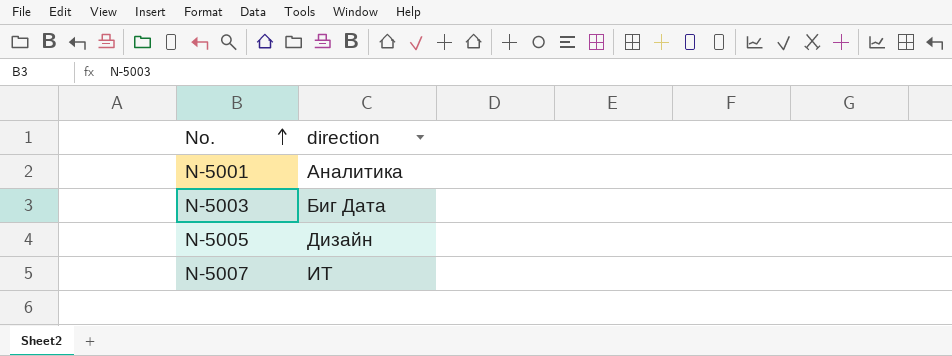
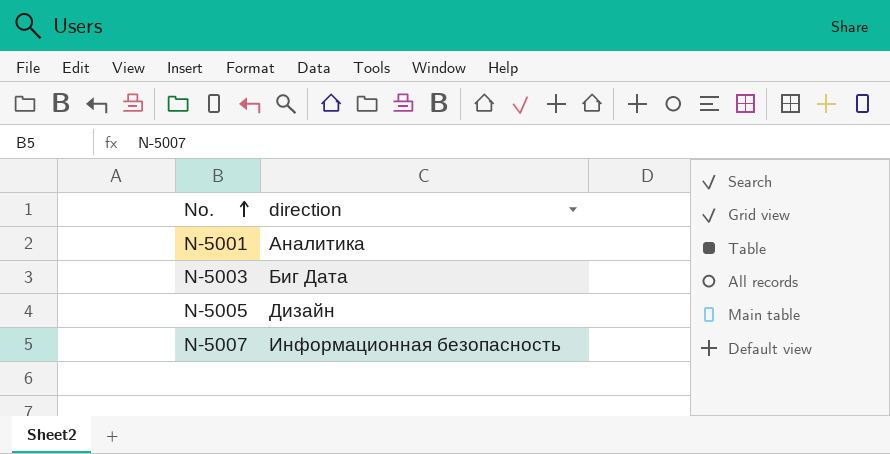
N-5007 | direction: ИТ -> Информационная безопасность

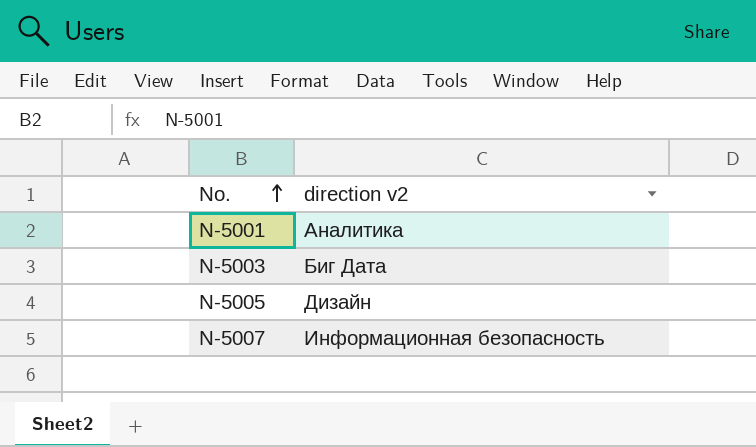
column name: direction -> direction v2

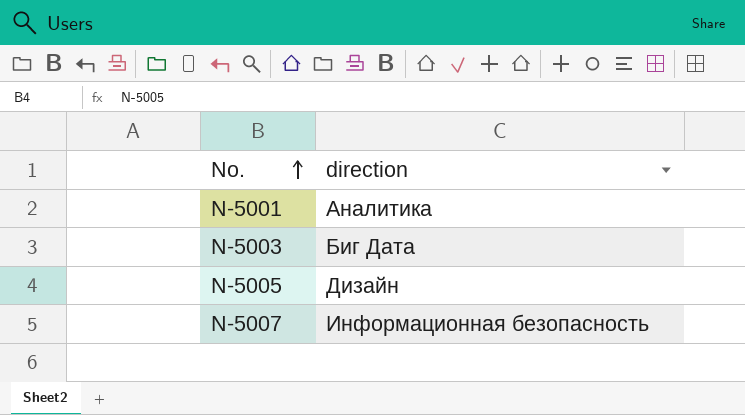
column name: direction v2 -> direction

